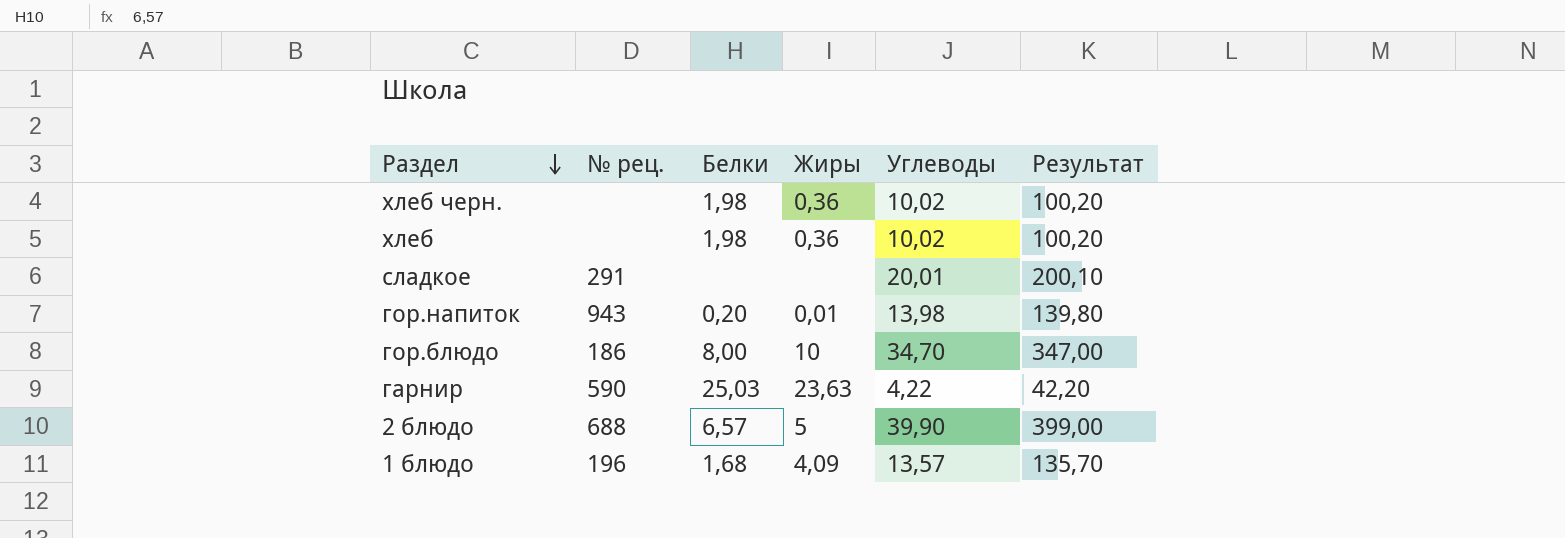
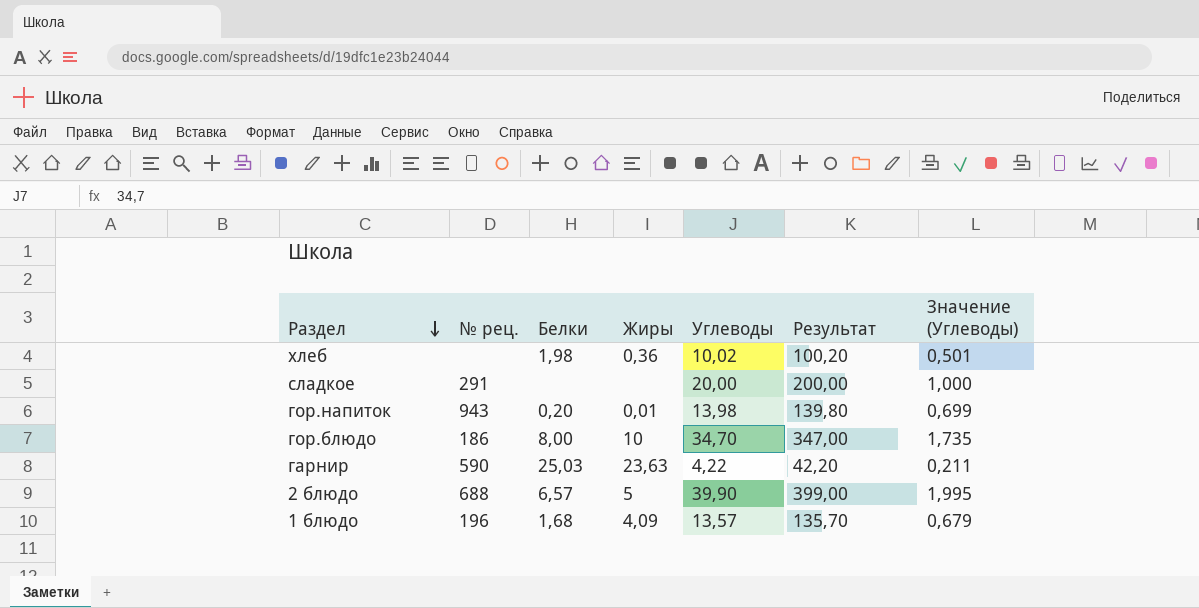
column Значение (Углеводы) | formula: none -> [Углеводы] * 0,05
row хлеб черн.: none | 1,98 | 0,36 | 10,02 | 100,20 -> none
сладкое | Углеводы: 20,01 -> 20,00
сладкое | Результат: 200,10 -> 200,00

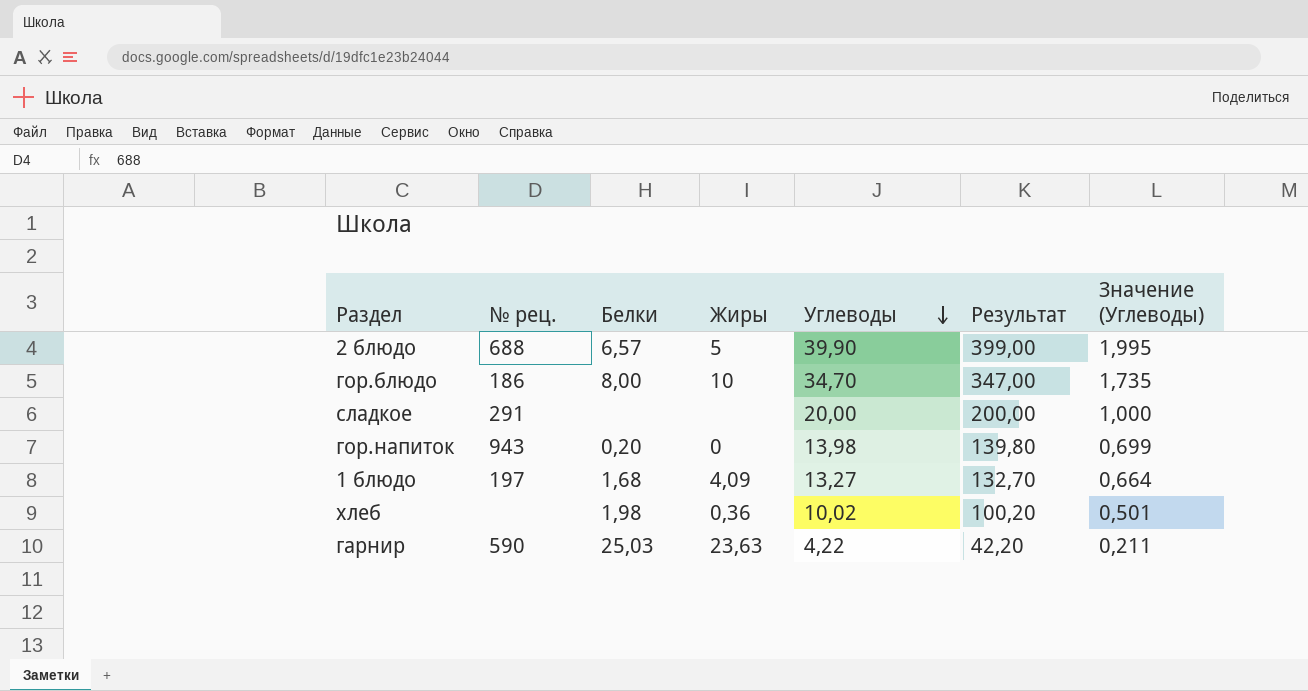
row order: Раздел descending -> Углеводы descending
гор.напиток | Жиры: 0,01 -> 0
1 блюдо | № рец.: 196 -> 197
1 блюдо | Углеводы: 13,57 -> 13,27
1 блюдо | Результат: 135,70 -> 132,70
1 блюдо | Значение (Углеводы): 0,679 -> 0,664

